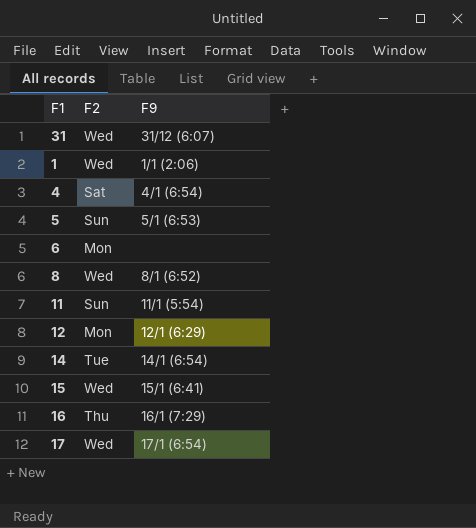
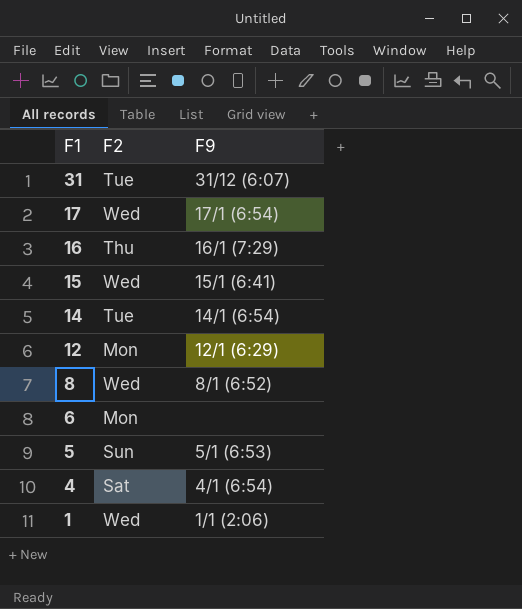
row order: none -> F1 descending
row 11: Sun | 11/1 (5:54) -> none
31 | F2: Wed -> Tue

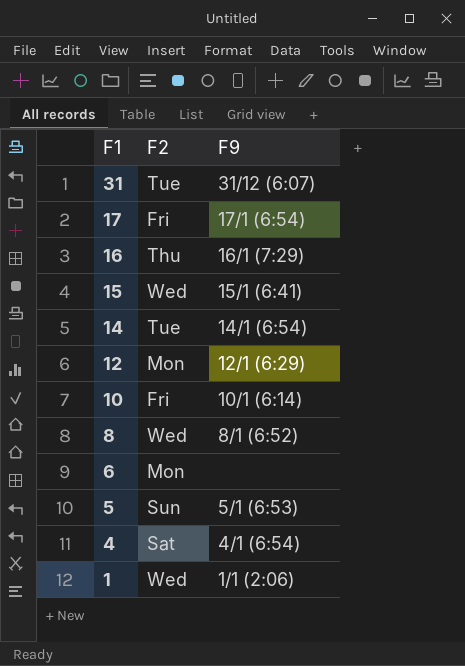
17 | F2: Wed -> Fri
row 10: none -> Fri | 10/1 (6:14)

